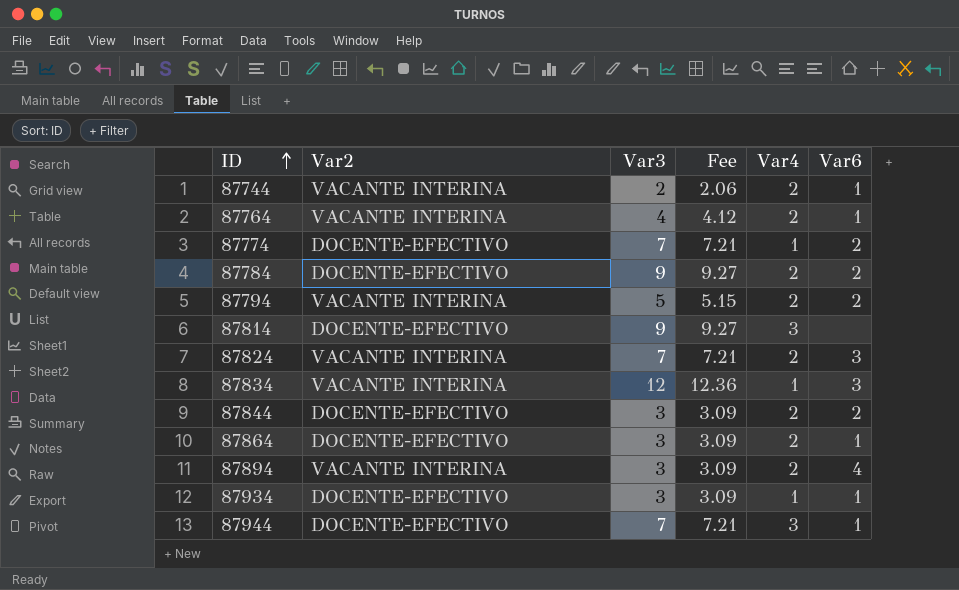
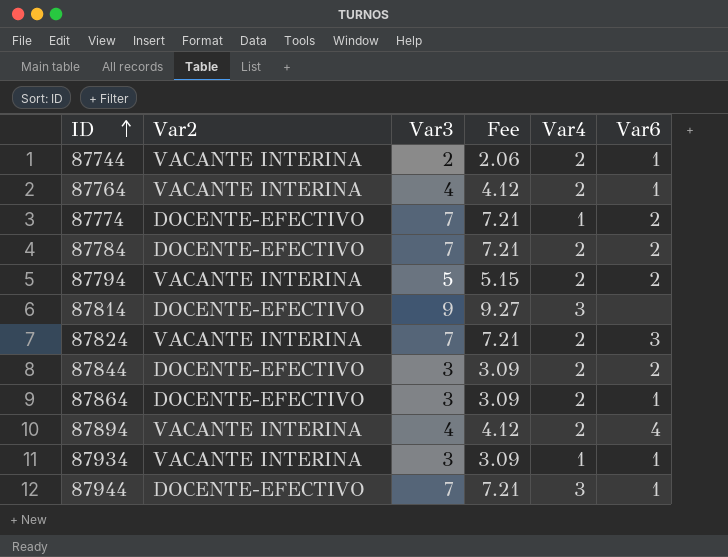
row 87834: VACANTE INTERINA | 12 | 12.36 | 1 | 3 -> none
87784 | Var3: 9 -> 7
87784 | Fee: 9.27 -> 7.21
87894 | Var3: 3 -> 4
87894 | Fee: 3.09 -> 4.12
87934 | Var2: DOCENTE-EFECTIVO -> VACANTE INTERINA

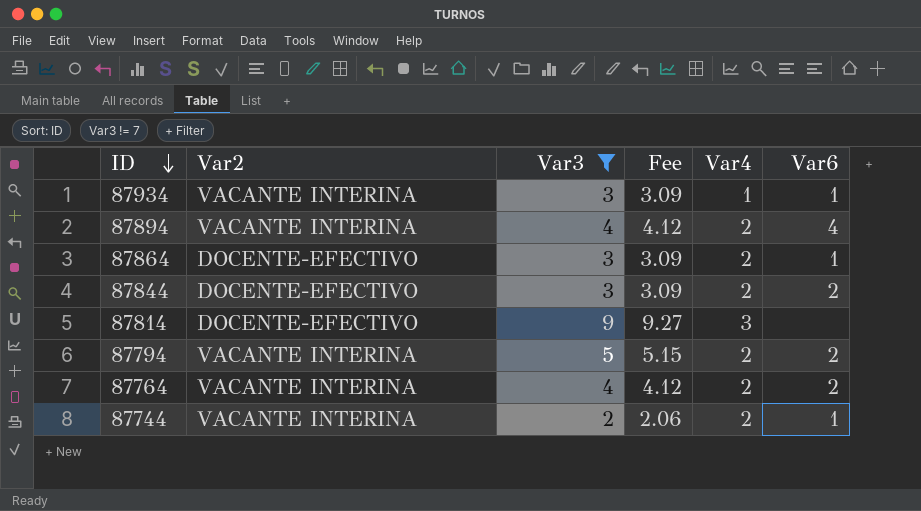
filter: none -> Var3 != 7
row order: ID ascending -> ID descending
87764 | Var6: 1 -> 2

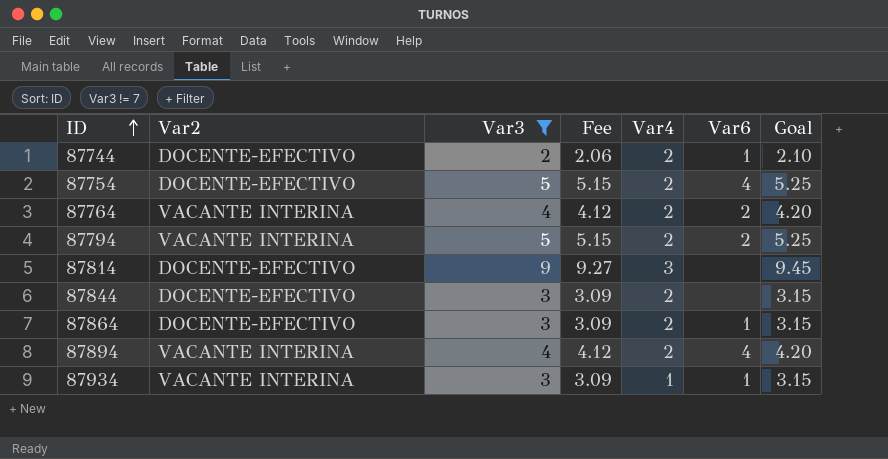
row order: ID descending -> ID ascending
column Goal | formula: none -> [Var3] * 1.05
87744 | Var2: VACANTE INTERINA -> DOCENTE-EFECTIVO
row 87754: none -> DOCENTE-EFECTIVO | 5 | 5.15 | 2 | 4 | 5.25
87844 | Var6: 2 -> none

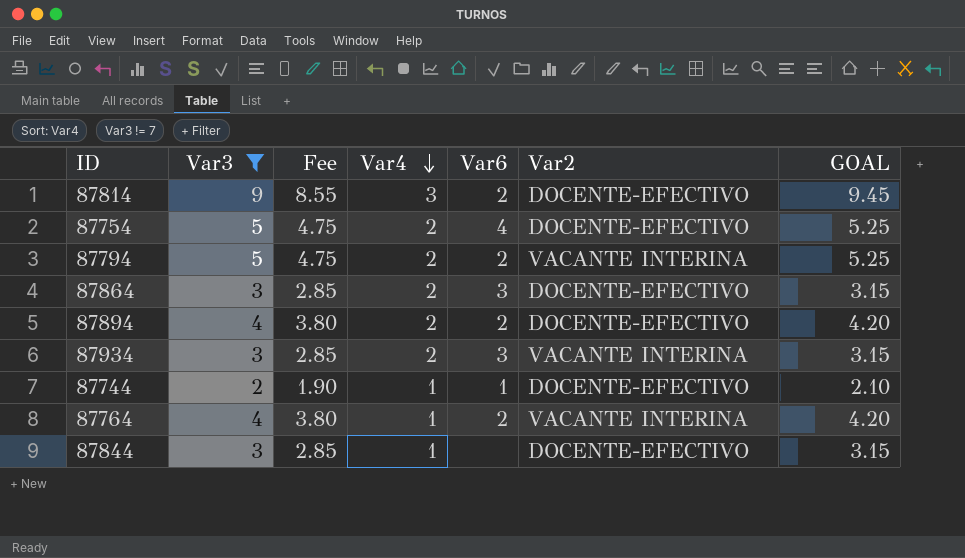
row order: ID ascending -> Var4 descending
column Fee | formula: [Var3] * 1.03 -> [Var3] * 0.95
column Var2 | position: 2 -> 6
column name: Goal -> GOAL
87814 | Var6: none -> 2
87864 | Var6: 1 -> 3
87894 | Var6: 4 -> 2
87894 | Var2: VACANTE INTERINA -> DOCENTE-EFECTIVO
87934 | Var4: 1 -> 2
87934 | Var6: 1 -> 3
87744 | Var4: 2 -> 1
87764 | Var4: 2 -> 1
87844 | Var4: 2 -> 1

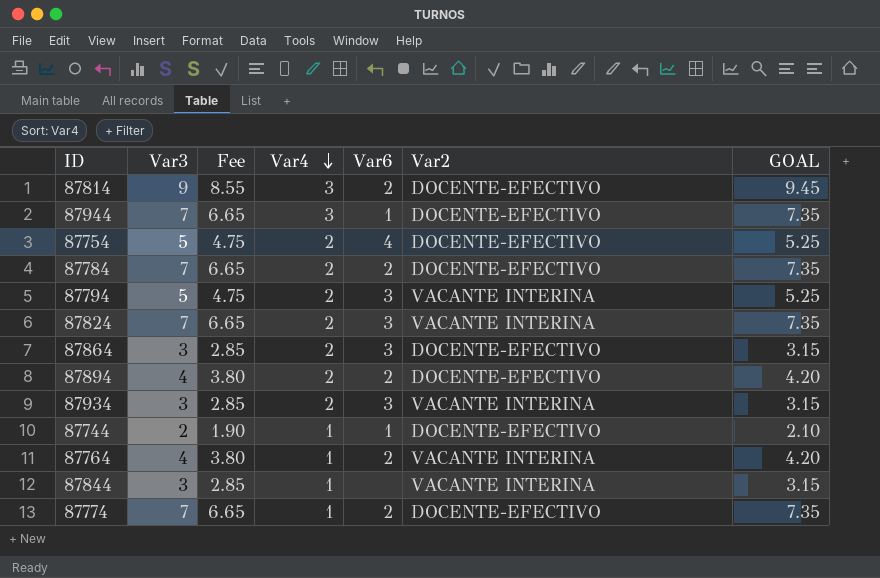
filter: Var3 != 7 -> none
87794 | Var6: 2 -> 3
87844 | Var2: DOCENTE-EFECTIVO -> VACANTE INTERINA

